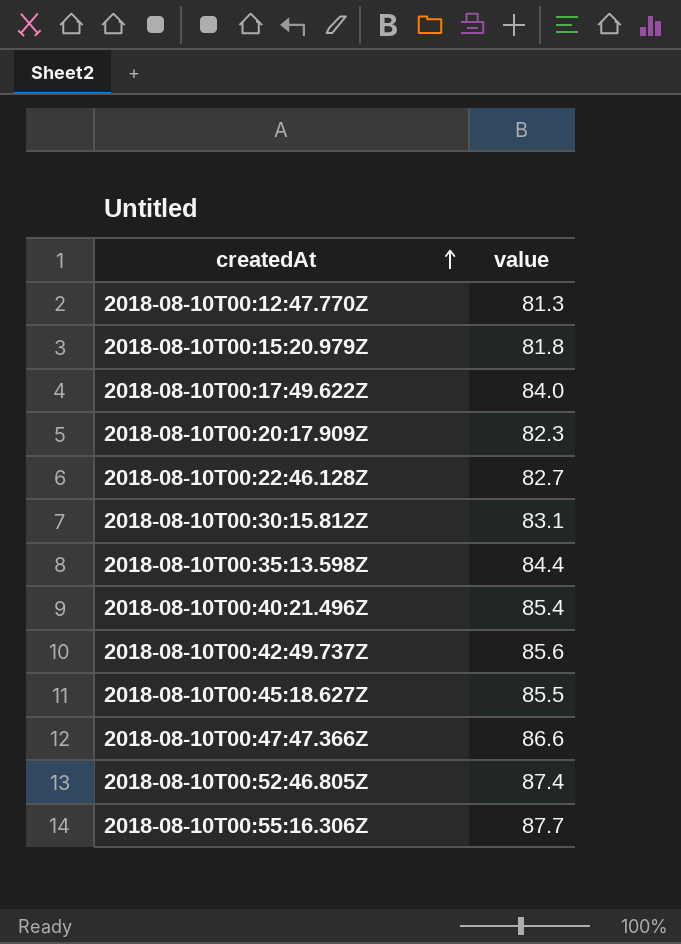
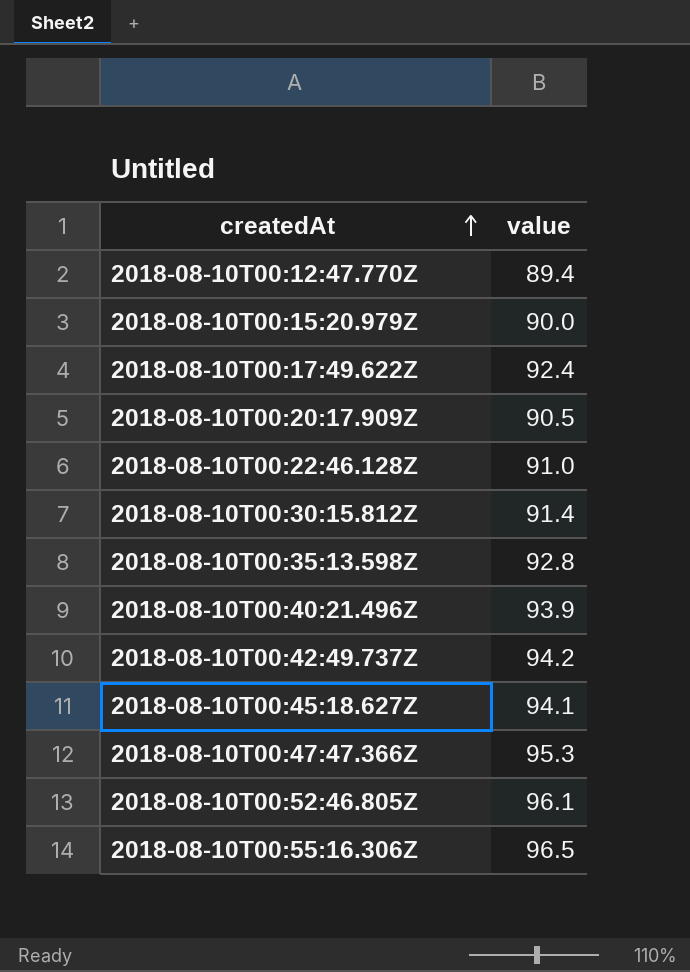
2018-08-10T00:12:47.770Z | value: 81.3 -> 89.4
2018-08-10T00:15:20.979Z | value: 81.8 -> 90.0
2018-08-10T00:17:49.622Z | value: 84.0 -> 92.4
2018-08-10T00:20:17.909Z | value: 82.3 -> 90.5
2018-08-10T00:22:46.128Z | value: 82.7 -> 91.0
2018-08-10T00:30:15.812Z | value: 83.1 -> 91.4
2018-08-10T00:35:13.598Z | value: 84.4 -> 92.8
2018-08-10T00:40:21.496Z | value: 85.4 -> 93.9
2018-08-10T00:42:49.737Z | value: 85.6 -> 94.2
2018-08-10T00:45:18.627Z | value: 85.5 -> 94.1
2018-08-10T00:47:47.366Z | value: 86.6 -> 95.3
2018-08-10T00:52:46.805Z | value: 87.4 -> 96.1
2018-08-10T00:55:16.306Z | value: 87.7 -> 96.5

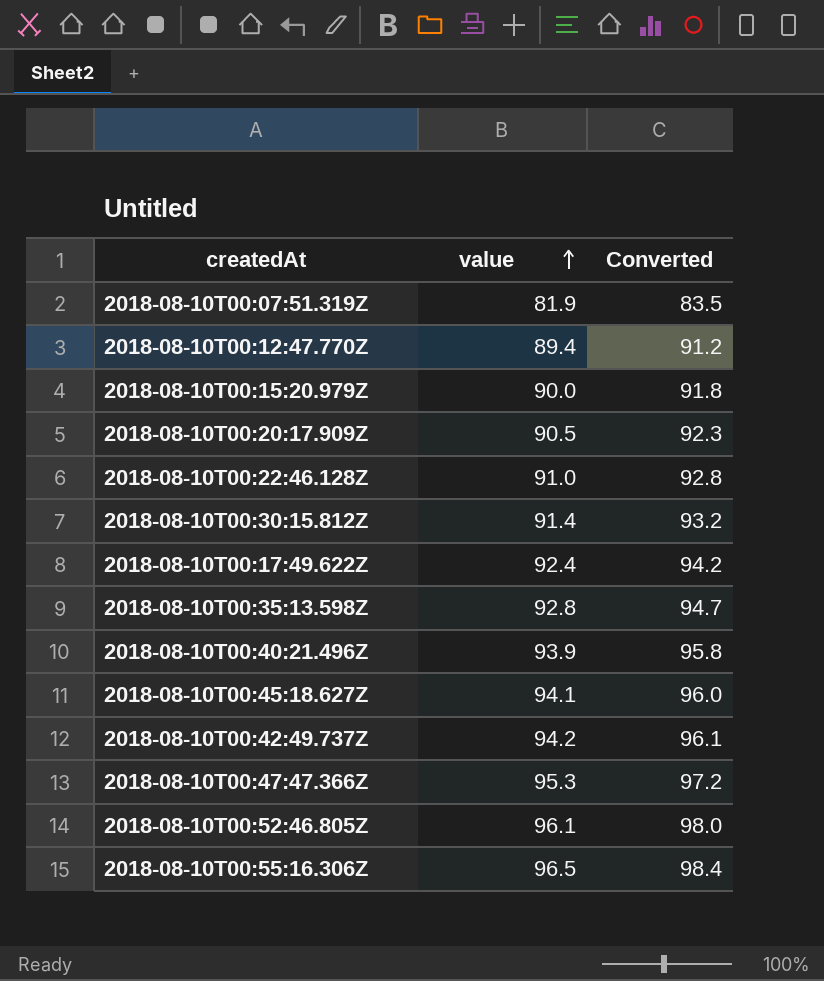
row order: createdAt ascending -> value ascending
column Converted | formula: none -> [value] * 1.02
row 2018-08-10T00:07:51.319Z: none -> 81.9 | 83.5

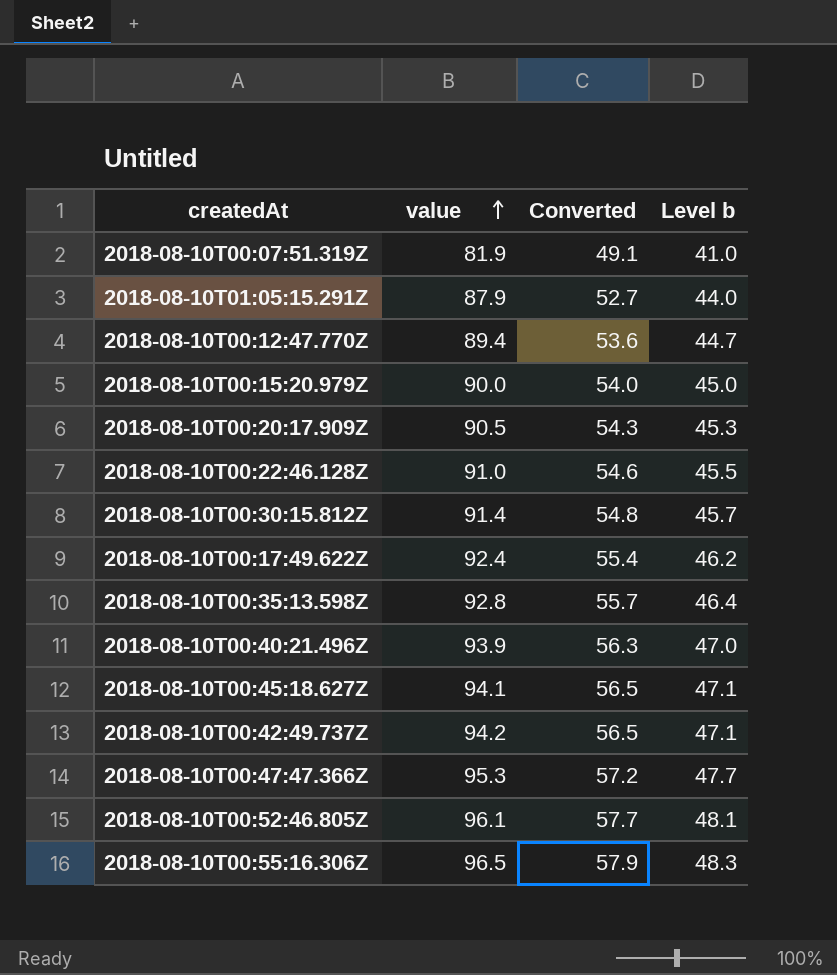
column Converted | formula: [value] * 1.02 -> [value] * 0.6
column Level b | formula: none -> [value] * 0.5
row 2018-08-10T01:05:15.291Z: none -> 87.9 | 52.7 | 44.0

